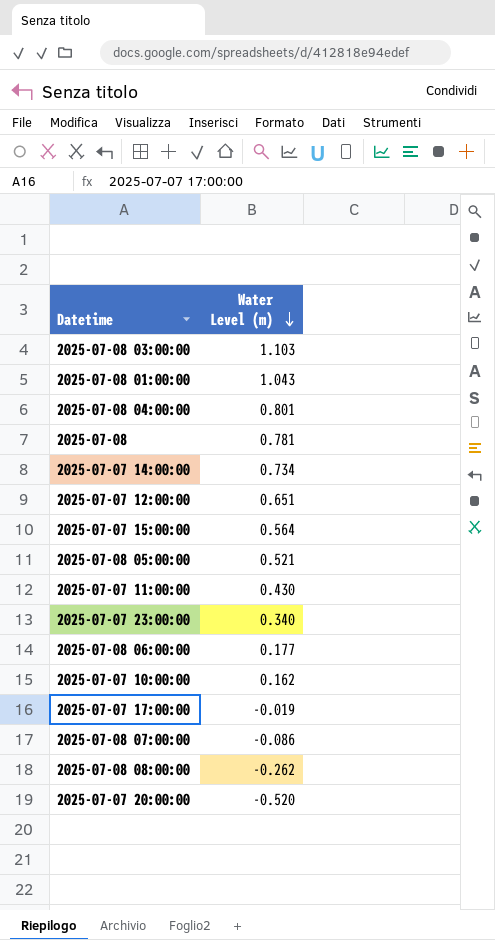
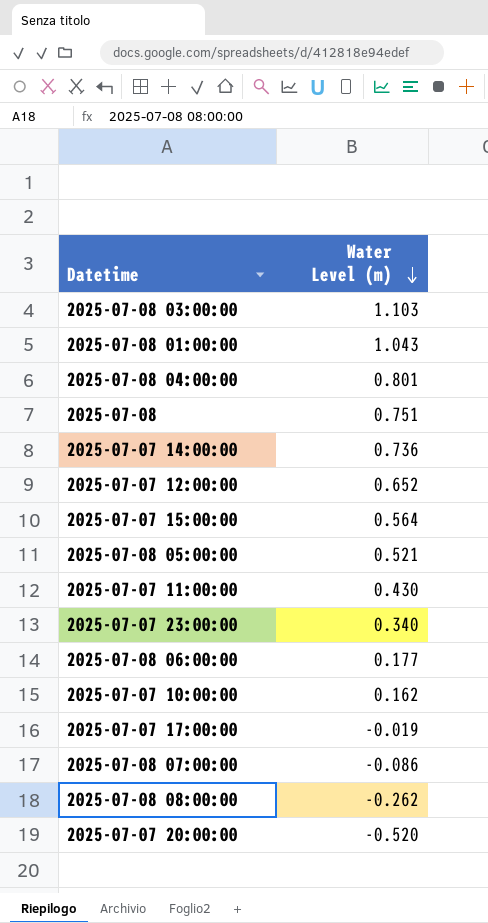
2025-07-08 | Water Level (m): 0.781 -> 0.751
2025-07-07 14:00:00 | Water Level (m): 0.734 -> 0.736
2025-07-07 12:00:00 | Water Level (m): 0.651 -> 0.652

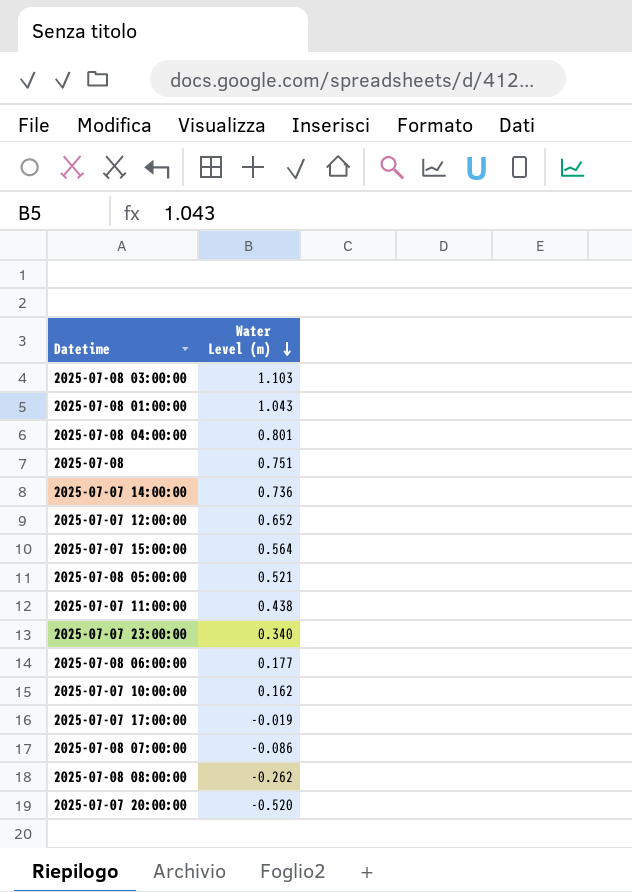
2025-07-07 11:00:00 | Water Level (m): 0.430 -> 0.438

